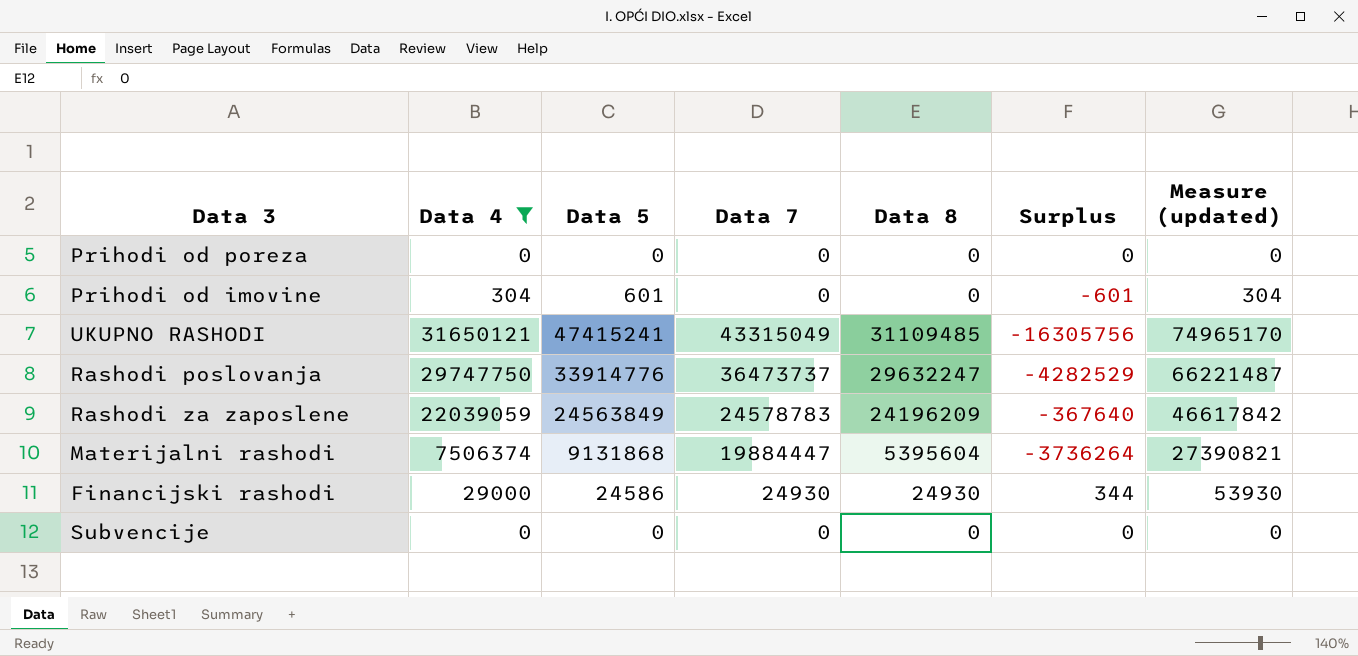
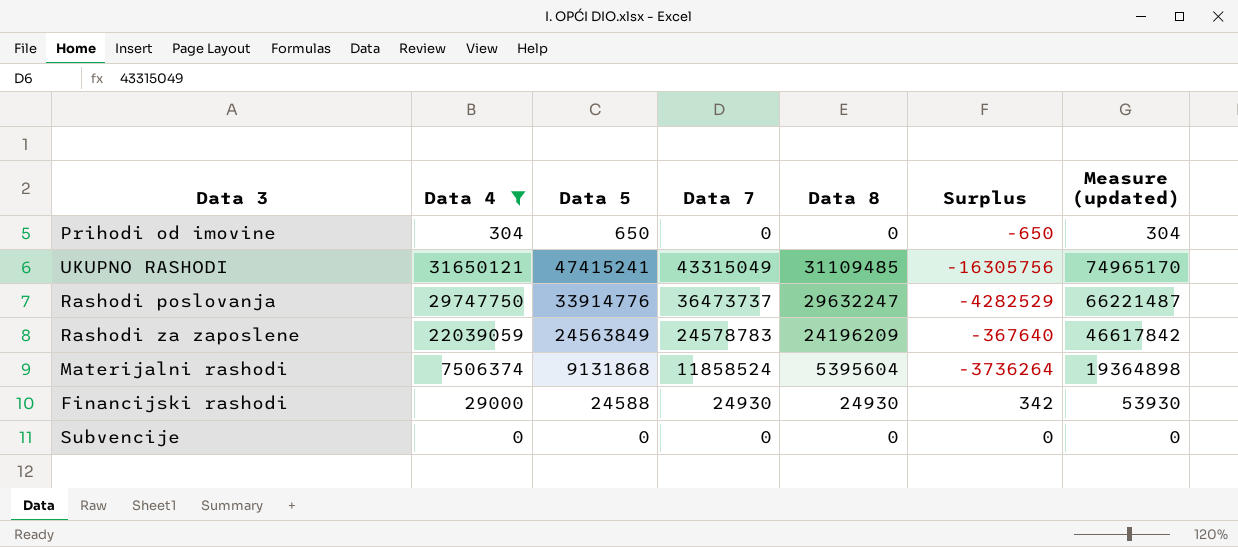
row Prihodi od poreza: 0 | 0 | 0 | 0 | 0 | 0 -> none
Prihodi od imovine | Data 5: 601 -> 650
Prihodi od imovine | Surplus: -601 -> -650
Materijalni rashodi | Data 7: 19884447 -> 11858524
Materijalni rashodi | Measure (updated): 27390821 -> 19364898
Financijski rashodi | Data 5: 24586 -> 24588
Financijski rashodi | Surplus: 344 -> 342

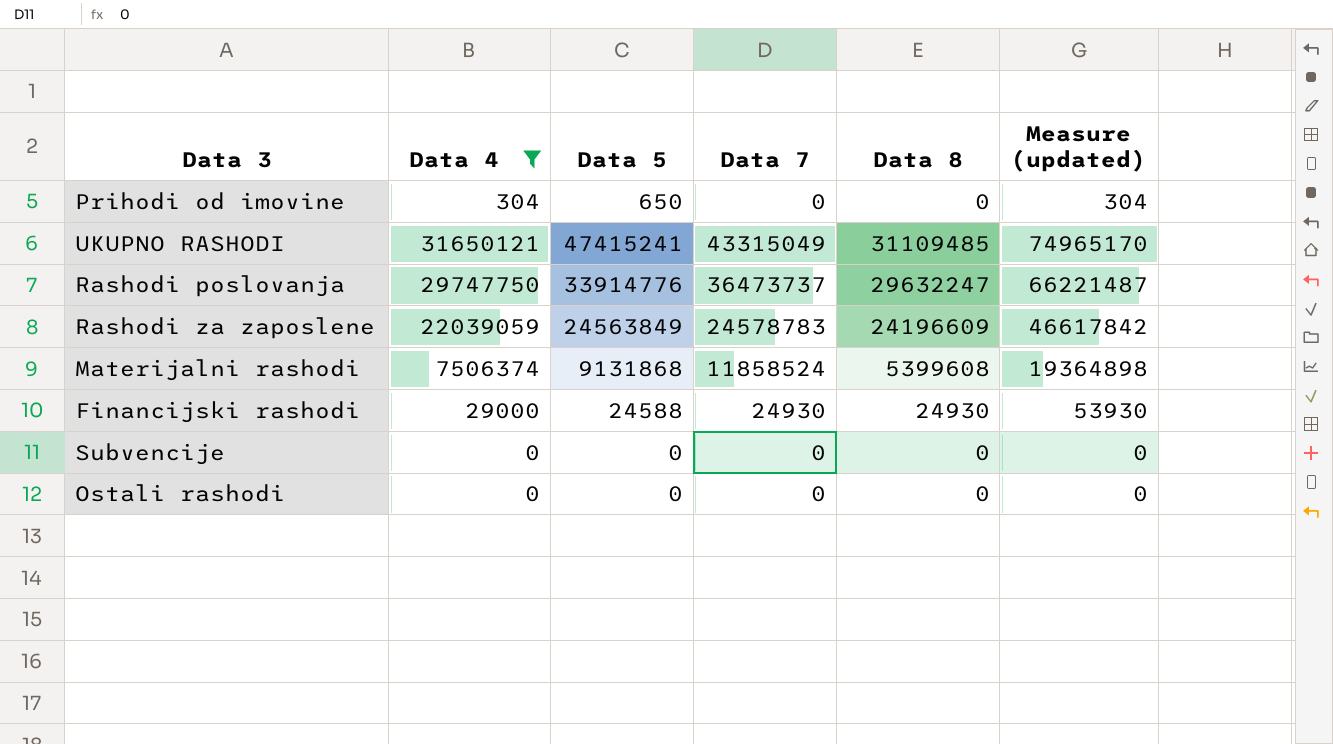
column Surplus | formula: [Data 8] - [Data 5] -> none
Rashodi za zaposlene | Data 8: 24196209 -> 24196609
Materijalni rashodi | Data 8: 5395604 -> 5399608
row Ostali rashodi: none -> 0 | 0 | 0 | 0 | 0

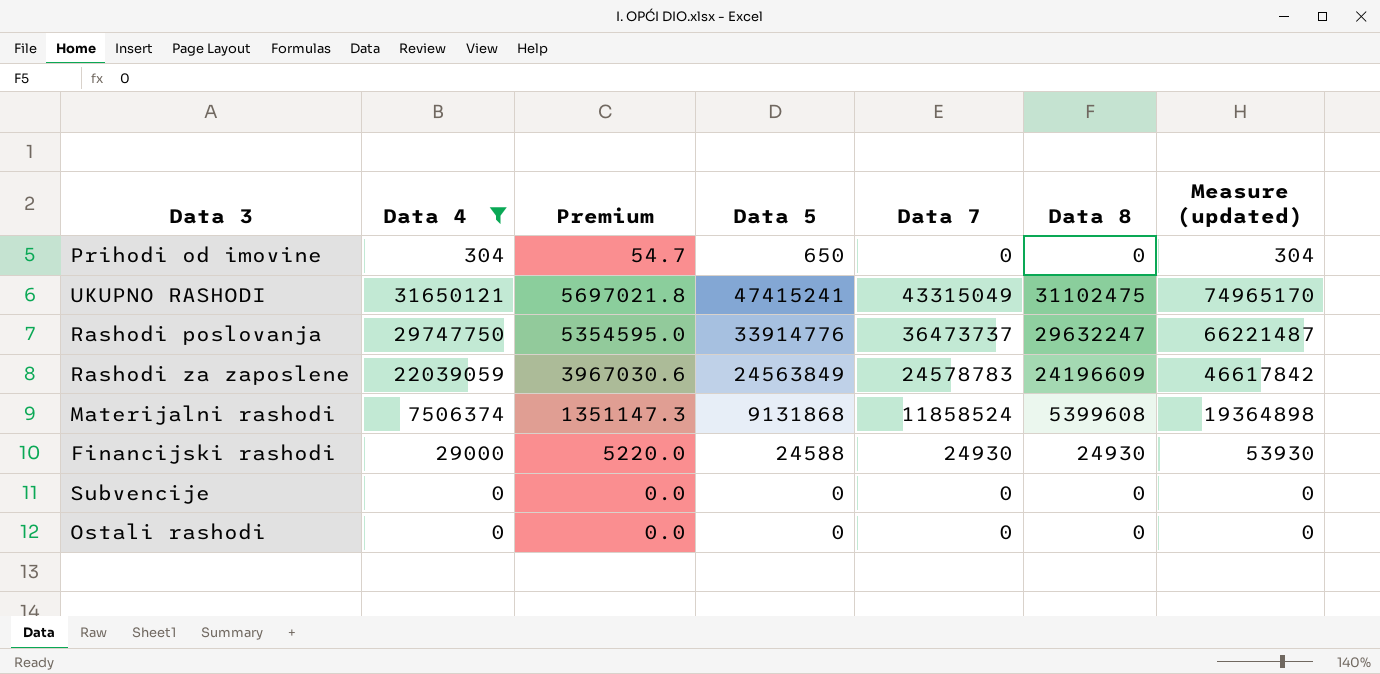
column Premium | formula: none -> [Data 4] * 0.18
UKUPNO RASHODI | Data 8: 31109485 -> 31102475

